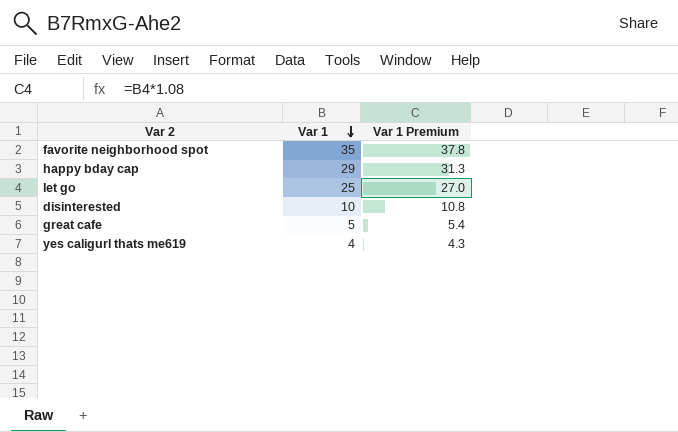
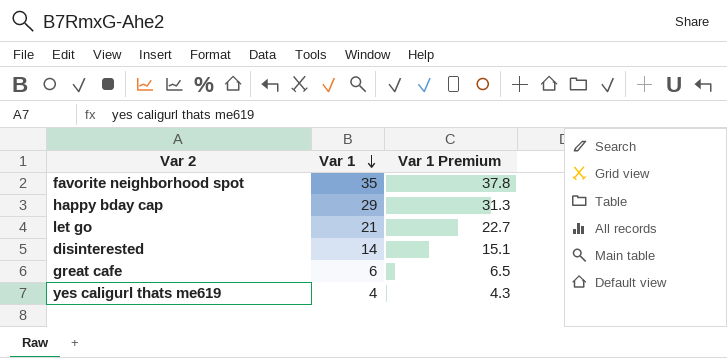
let go | Var 1: 25 -> 21
let go | Var 1 Premium: 27.0 -> 22.7
disinterested | Var 1: 10 -> 14
disinterested | Var 1 Premium: 10.8 -> 15.1
great cafe | Var 1: 5 -> 6
great cafe | Var 1 Premium: 5.4 -> 6.5

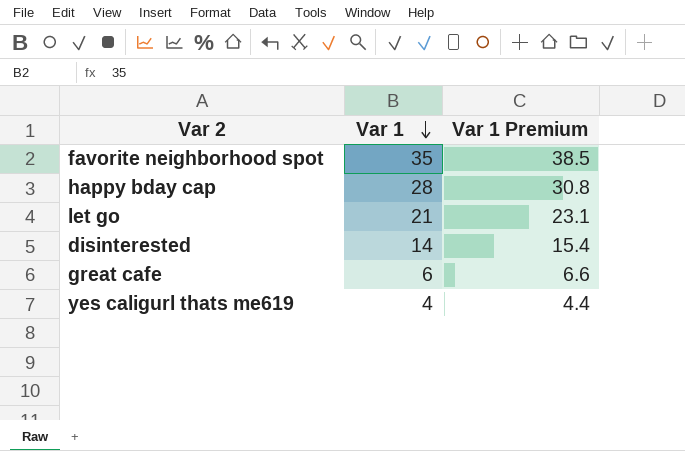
column Var 1 Premium | formula: [Var 1] * 1.08 -> [Var 1] * 1.1
happy bday cap | Var 1: 29 -> 28

